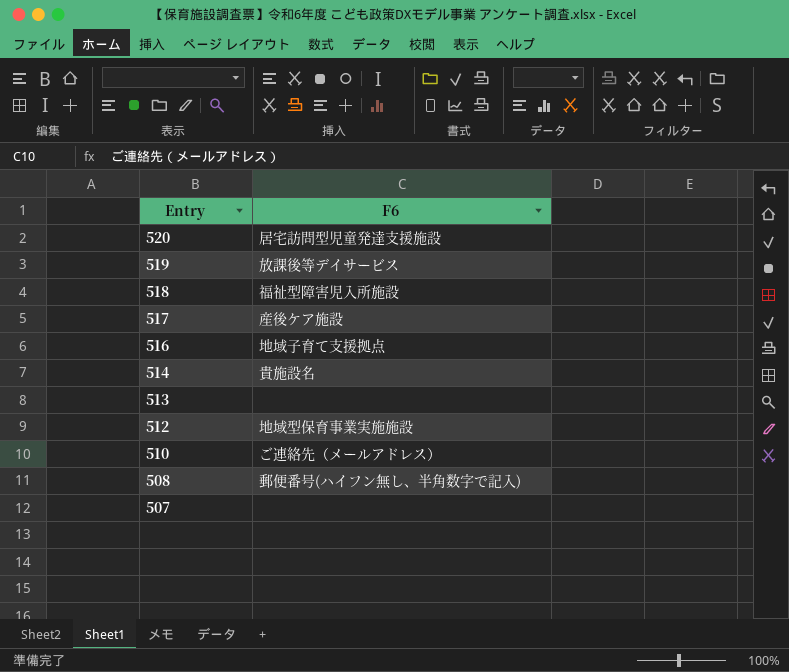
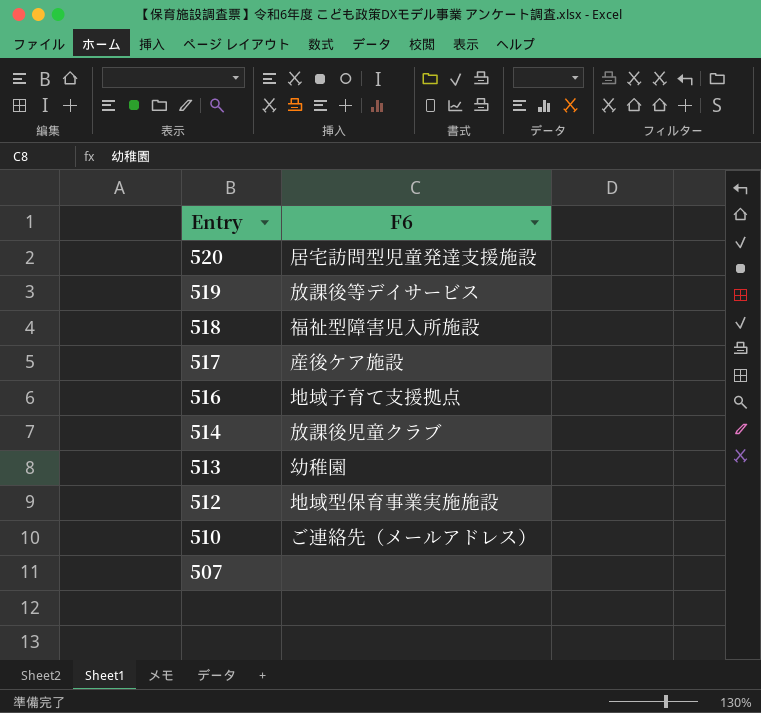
row 508: 郵便番号(ハイフン無し、半角数字で記入) -> none
514 | F6: 貴施設名 -> 放課後児童クラブ
513 | F6: none -> 幼稚園

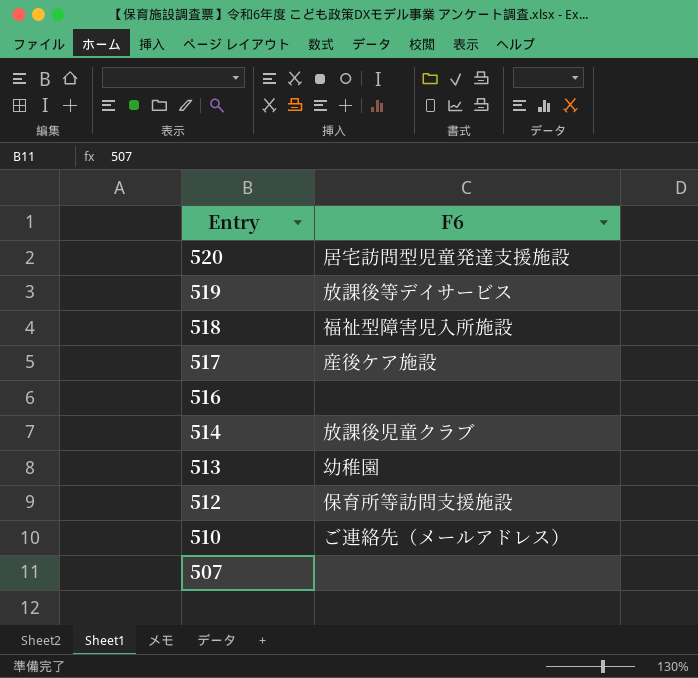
516 | F6: 地域子育て支援拠点 -> none
512 | F6: 地域型保育事業実施施設 -> 保育所等訪問支援施設

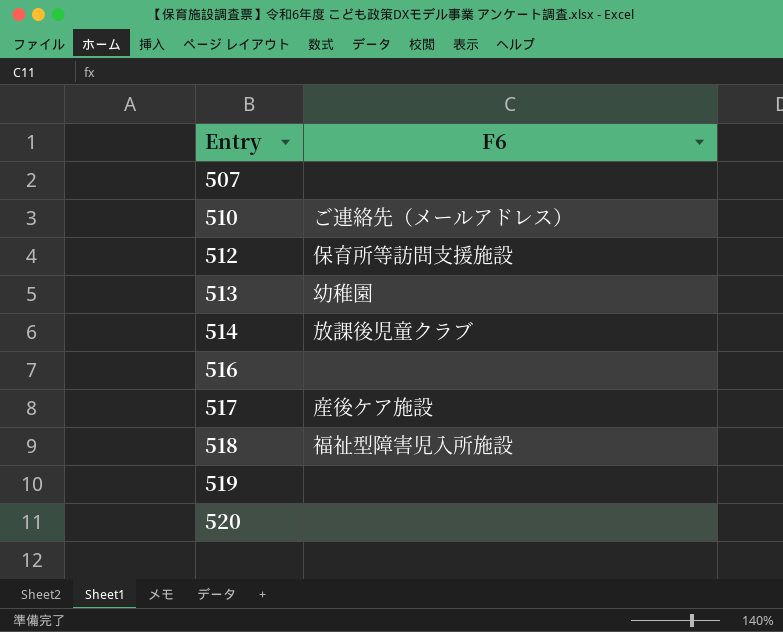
row order: Entry descending -> Entry ascending
519 | F6: 放課後等デイサービス -> none
520 | F6: 居宅訪問型児童発達支援施設 -> none

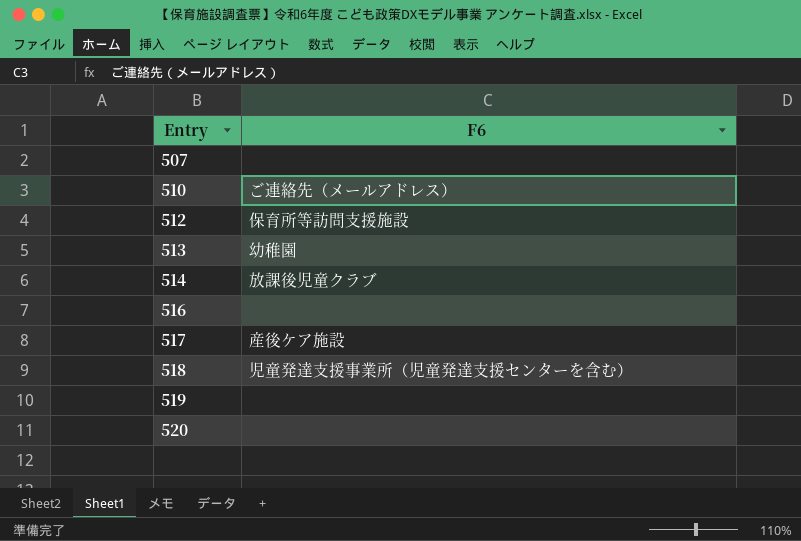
518 | F6: 福祉型障害児入所施設 -> 児童発達支援事業所（児童発達支援センターを含む）

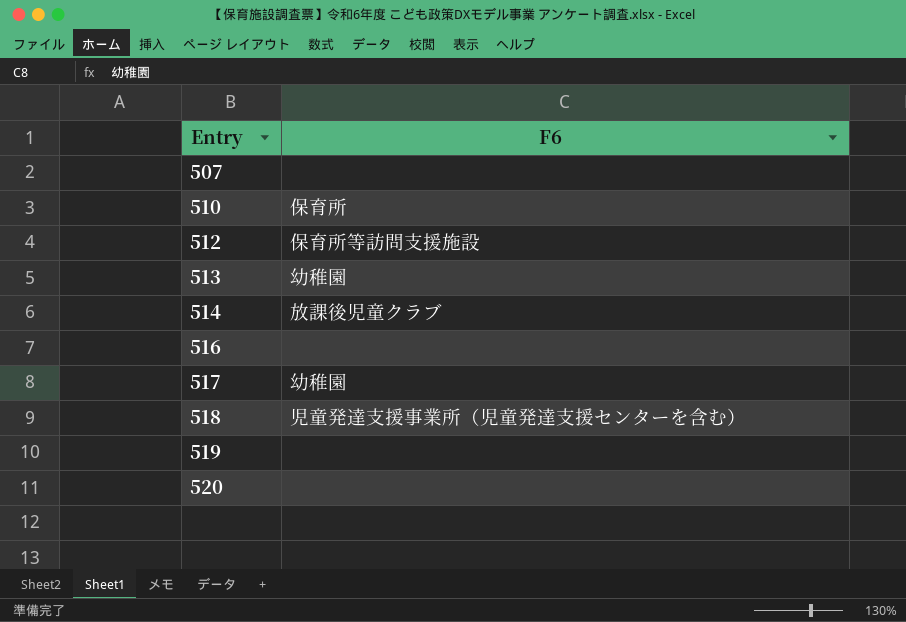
510 | F6: ご連絡先（メールアドレス） -> 保育所
517 | F6: 産後ケア施設 -> 幼稚園

